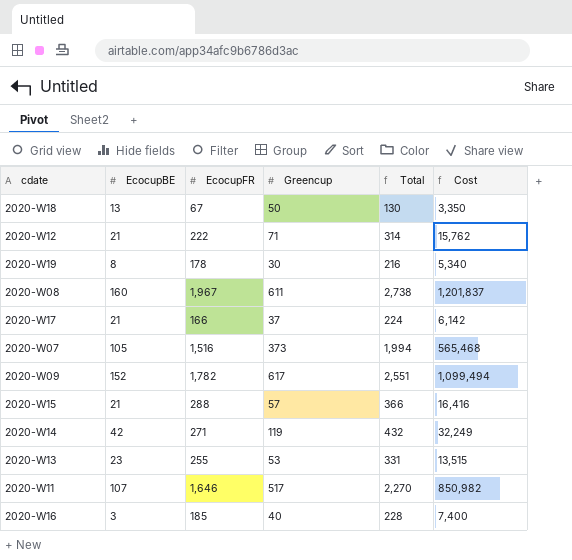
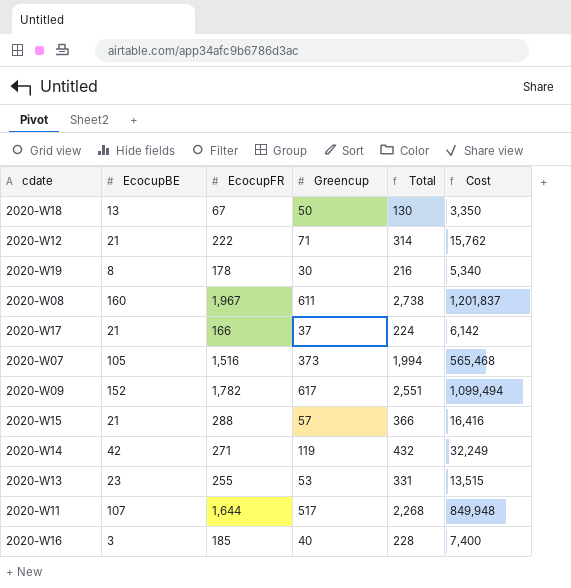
2020-W11 | EcocupFR: 1,646 -> 1,644
2020-W11 | Total: 2,270 -> 2,268
2020-W11 | Cost: 850,982 -> 849,948

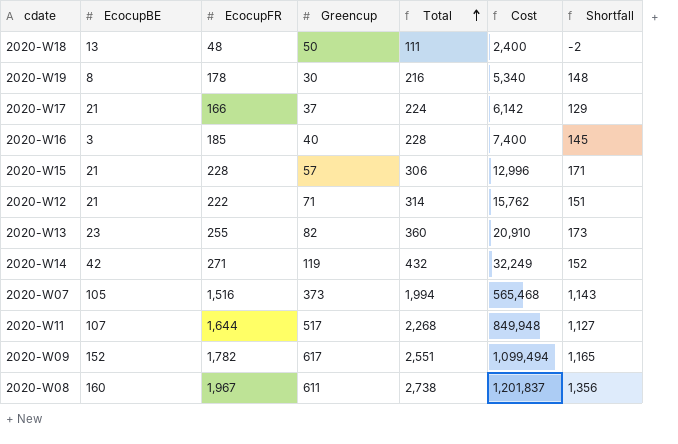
row order: none -> Total ascending
column Shortfall | formula: none -> [EcocupFR] - [Greencup]
2020-W18 | EcocupFR: 67 -> 48
2020-W18 | Total: 130 -> 111
2020-W18 | Cost: 3,350 -> 2,400
2020-W15 | EcocupFR: 288 -> 228
2020-W15 | Total: 366 -> 306
2020-W15 | Cost: 16,416 -> 12,996
2020-W13 | Greencup: 53 -> 82
2020-W13 | Total: 331 -> 360
2020-W13 | Cost: 13,515 -> 20,910

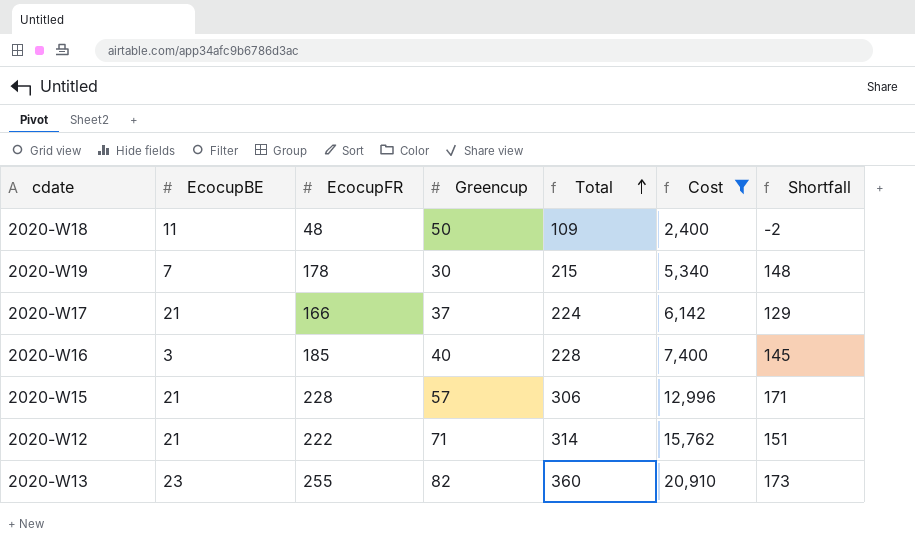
filter: none -> Cost <= 20,910
2020-W18 | EcocupBE: 13 -> 11
2020-W18 | Total: 111 -> 109
2020-W19 | EcocupBE: 8 -> 7
2020-W19 | Total: 216 -> 215

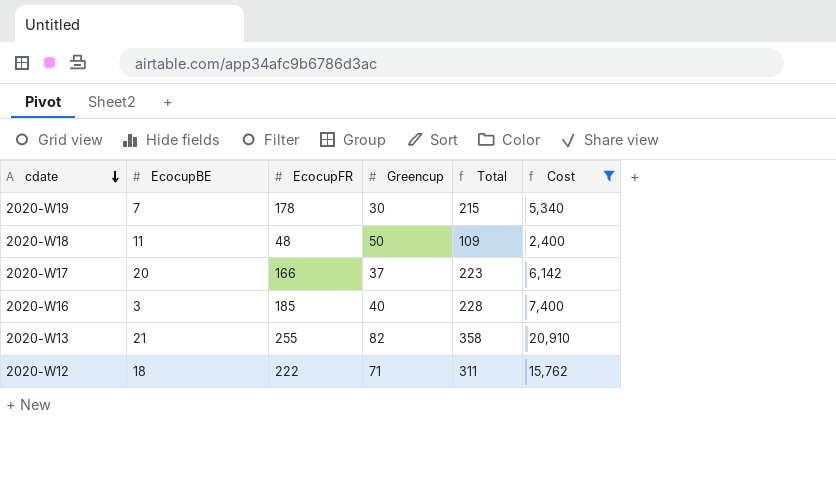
row order: Total ascending -> cdate descending
column Shortfall | formula: [EcocupFR] - [Greencup] -> none
row 2020-W15: 21 | 228 | 57 | 306 | 12,996 | 171 -> none
2020-W17 | EcocupBE: 21 -> 20
2020-W17 | Total: 224 -> 223
2020-W13 | EcocupBE: 23 -> 21
2020-W13 | Total: 360 -> 358
2020-W12 | EcocupBE: 21 -> 18
2020-W12 | Total: 314 -> 311

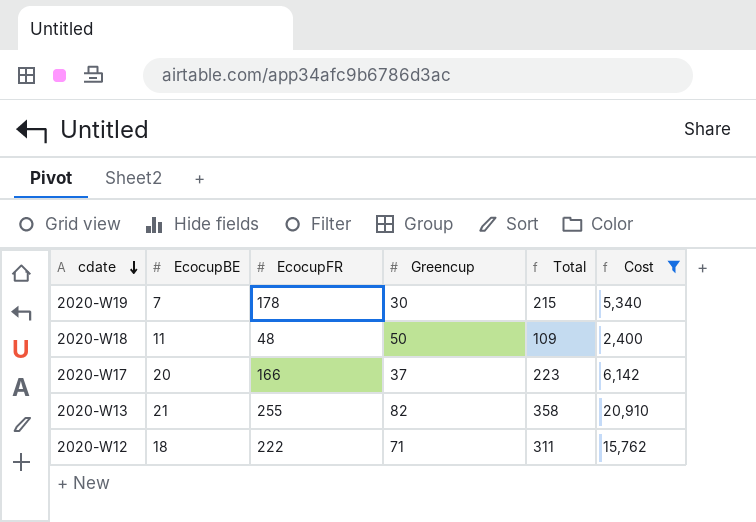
row 2020-W16: 3 | 185 | 40 | 228 | 7,400 -> none

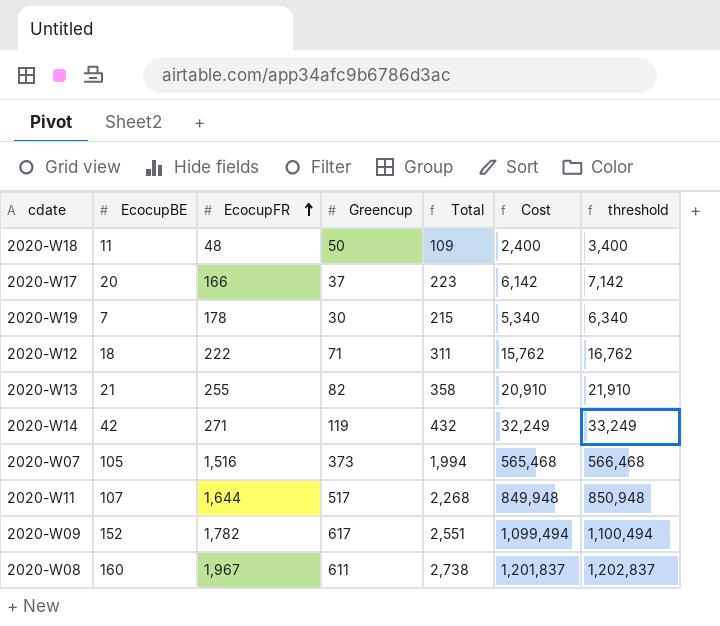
filter: Cost <= 20,910 -> none
row order: cdate descending -> EcocupFR ascending
column threshold | formula: none -> [Cost] + 1000

